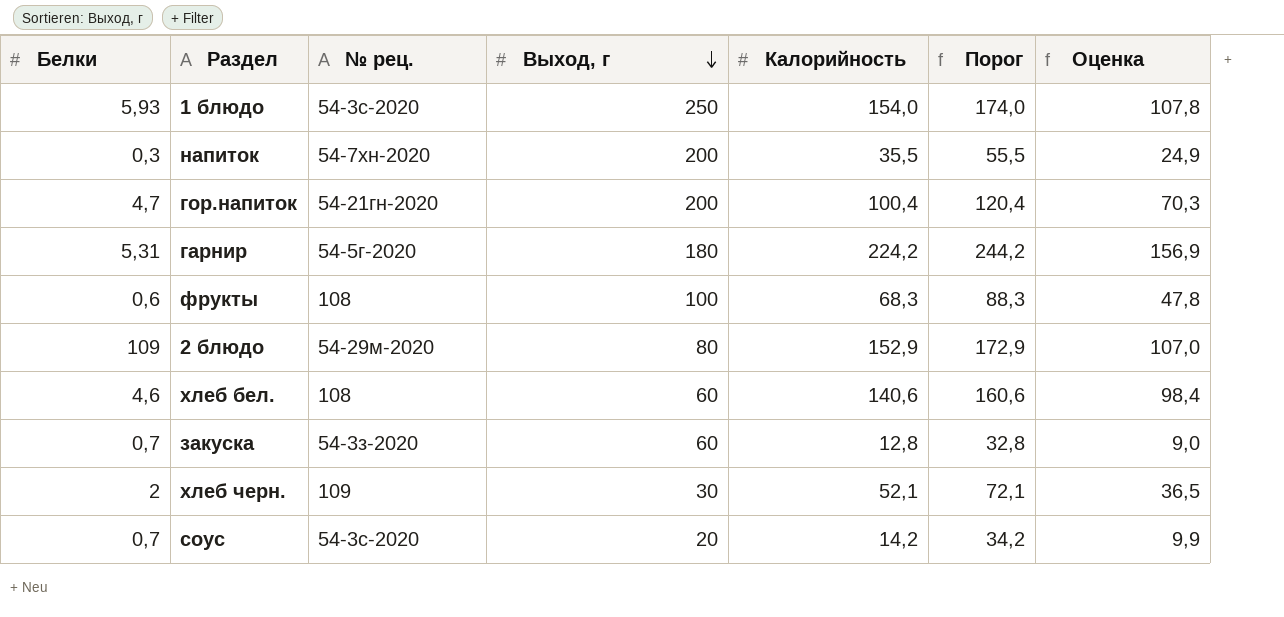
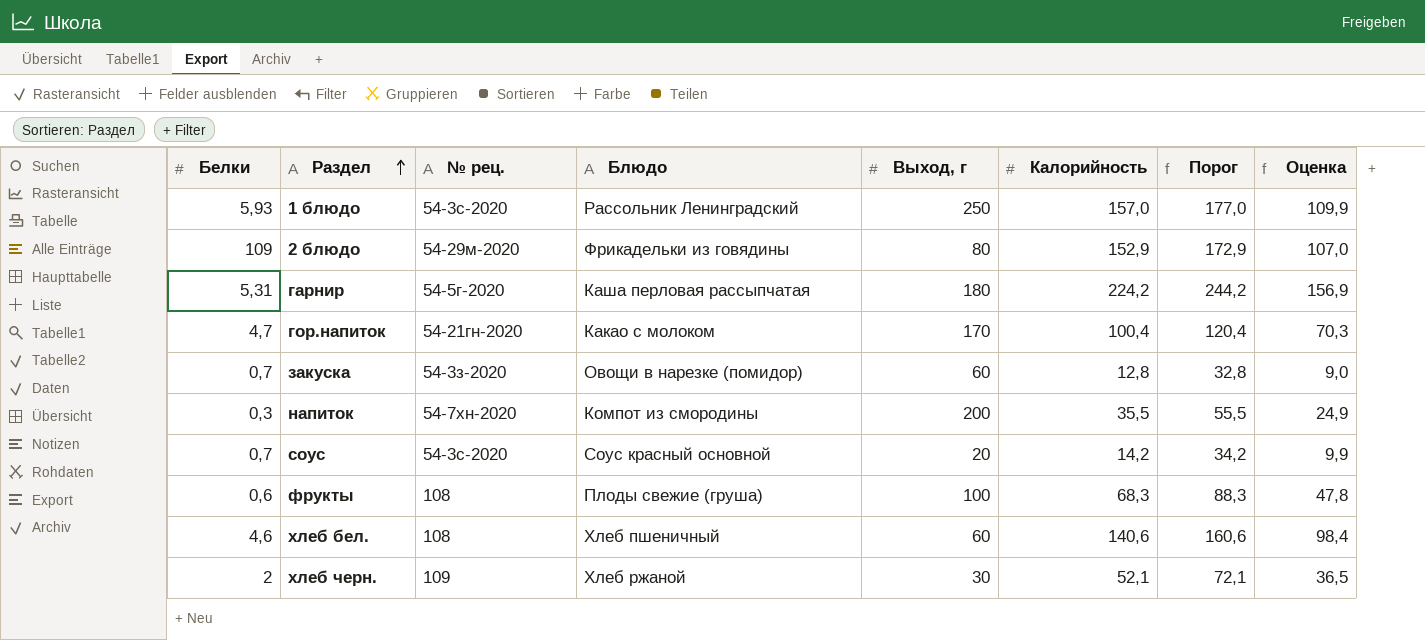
row order: Выход, г descending -> Раздел ascending
column Блюдо | position: none -> 4
1 блюдо | Калорийность: 154,0 -> 157,0
1 блюдо | Порог: 174,0 -> 177,0
1 блюдо | Оценка: 107,8 -> 109,9
гор.напиток | Выход, г: 200 -> 170

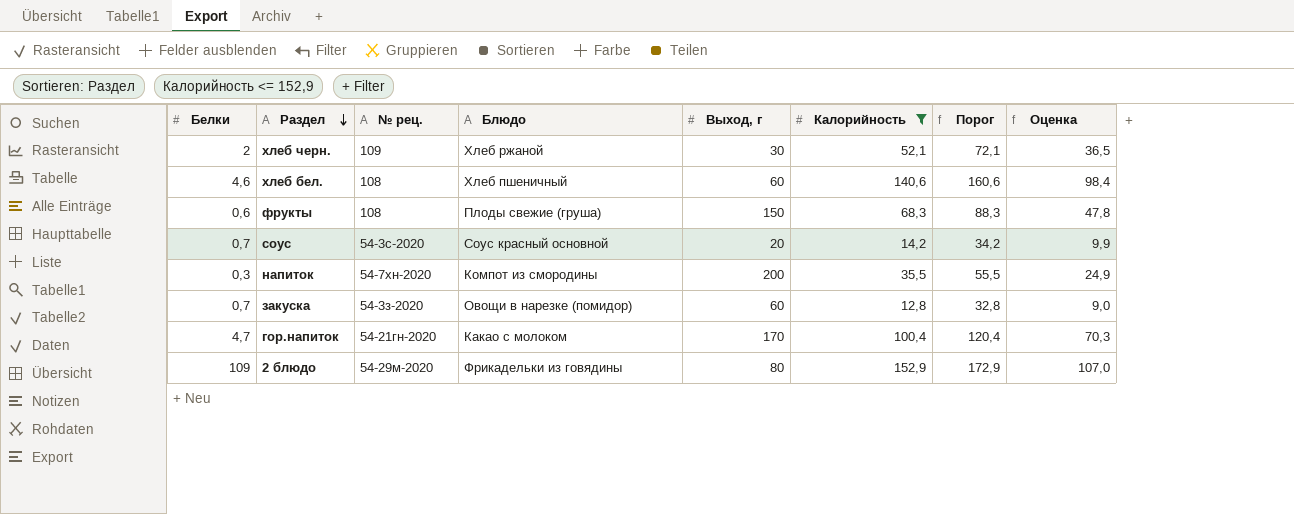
filter: none -> Калорийность <= 152,9
row order: Раздел ascending -> Раздел descending
фрукты | Выход, г: 100 -> 150

